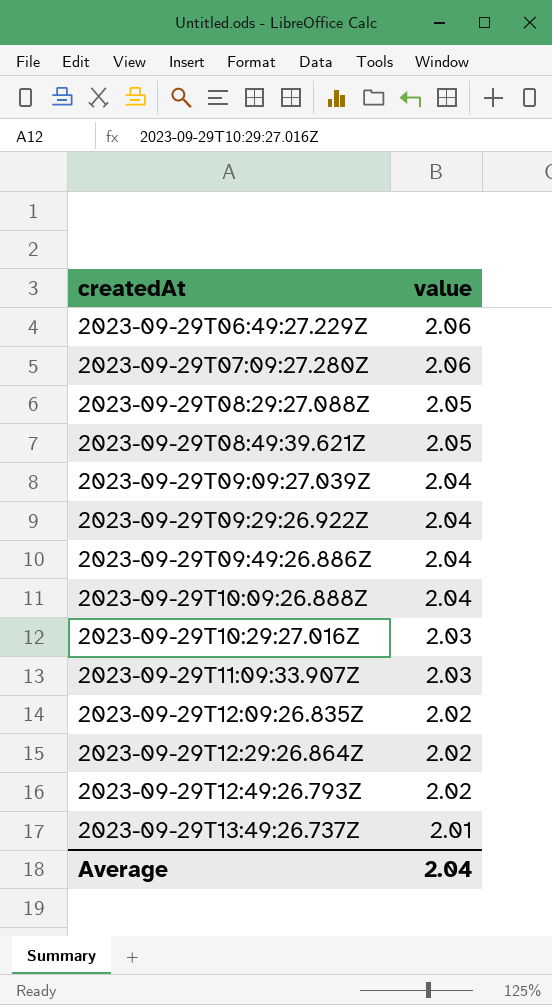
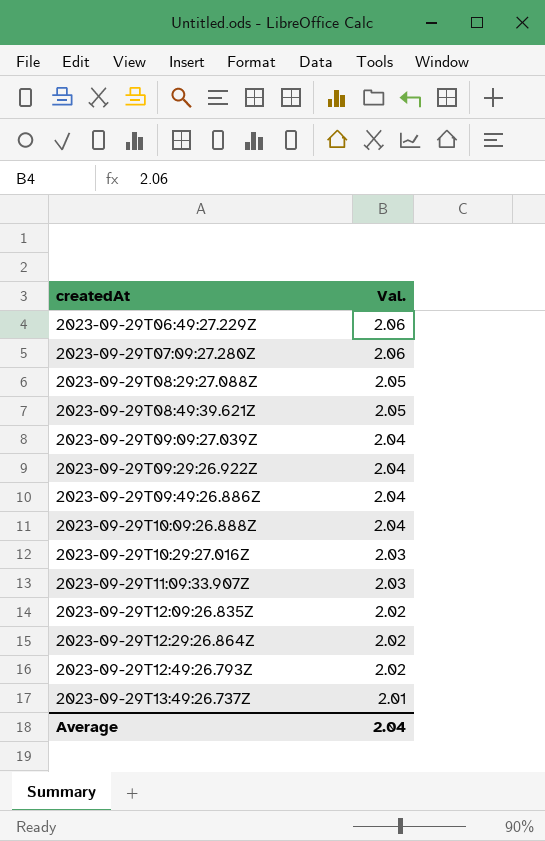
column name: value -> Val.

